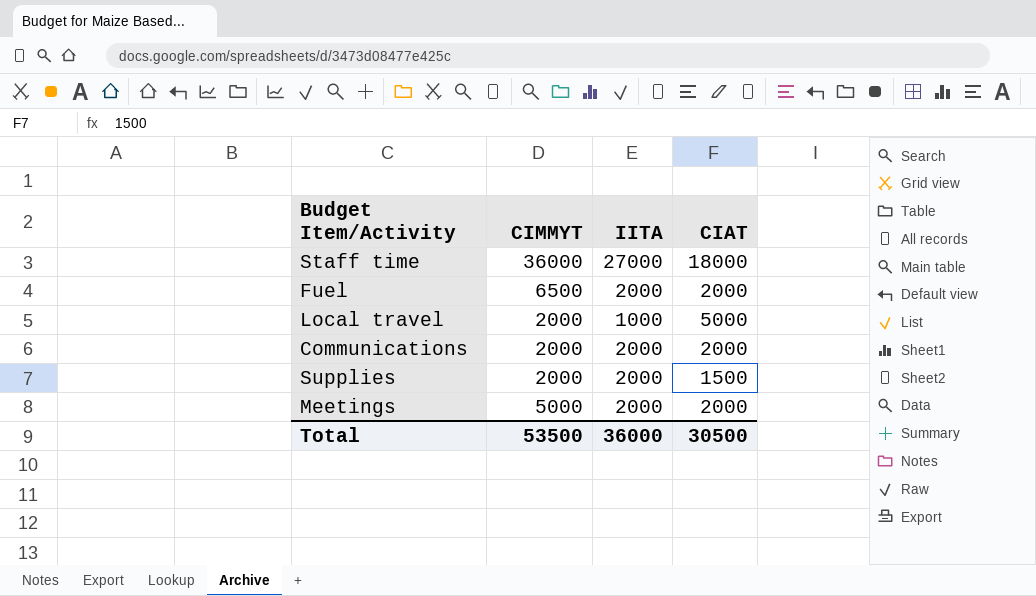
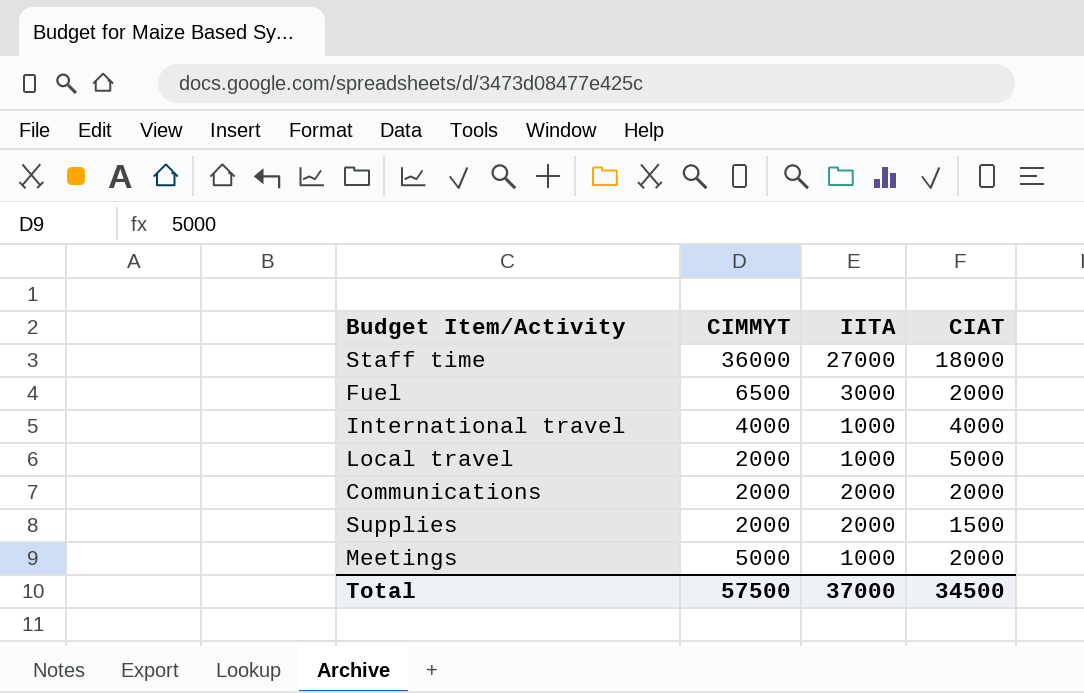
Fuel | IITA: 2000 -> 3000
row International travel: none -> 4000 | 1000 | 4000
Meetings | IITA: 2000 -> 1000
Total | CIMMYT: 53500 -> 57500
Total | IITA: 36000 -> 37000
Total | CIAT: 30500 -> 34500

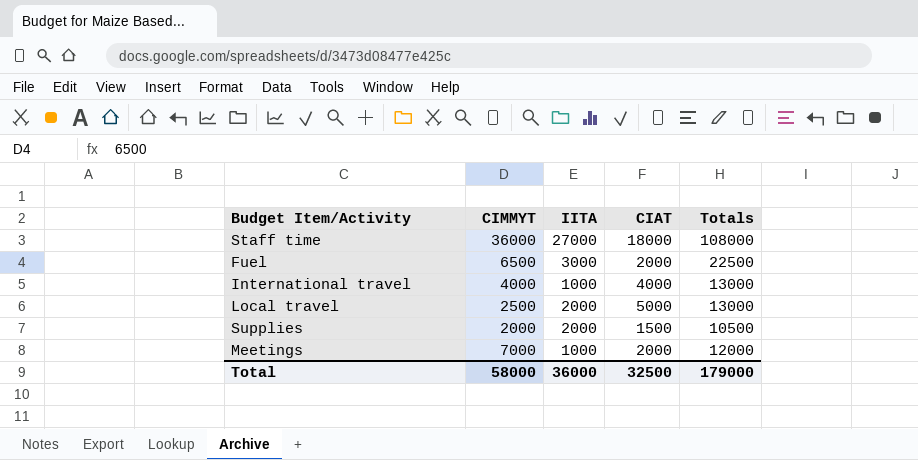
column Totals | position: none -> 5
row Communications: 2000 | 2000 | 2000 -> none
Local travel | CIMMYT: 2000 -> 2500
Local travel | IITA: 1000 -> 2000
Meetings | CIMMYT: 5000 -> 7000
Total | CIMMYT: 57500 -> 58000
Total | IITA: 37000 -> 36000
Total | CIAT: 34500 -> 32500

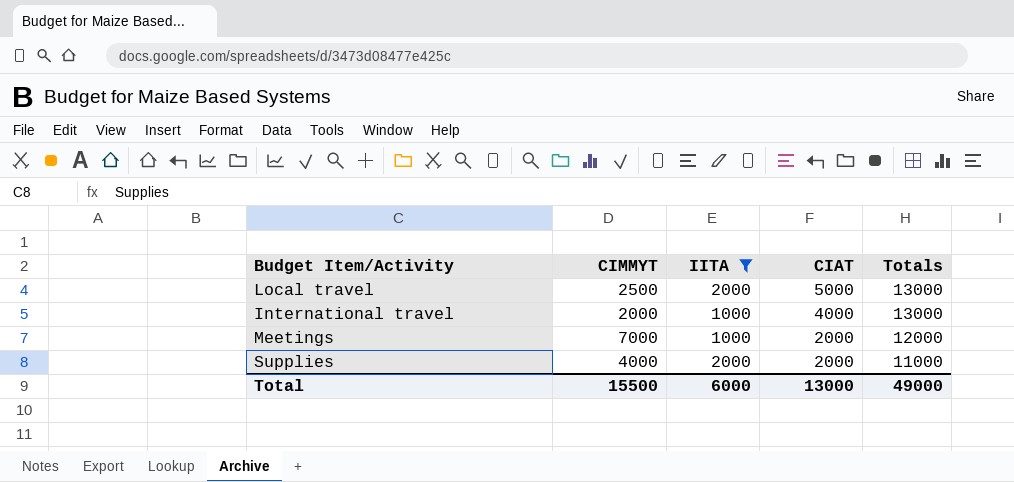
filter: none -> IITA <= 2000
row order: none -> CIAT descending
International travel | CIMMYT: 4000 -> 2000
Supplies | CIMMYT: 2000 -> 4000
Supplies | CIAT: 1500 -> 2000
Supplies | Totals: 10500 -> 11000
Total | CIMMYT: 58000 -> 15500
Total | IITA: 36000 -> 6000
Total | CIAT: 32500 -> 13000
Total | Totals: 179000 -> 49000

